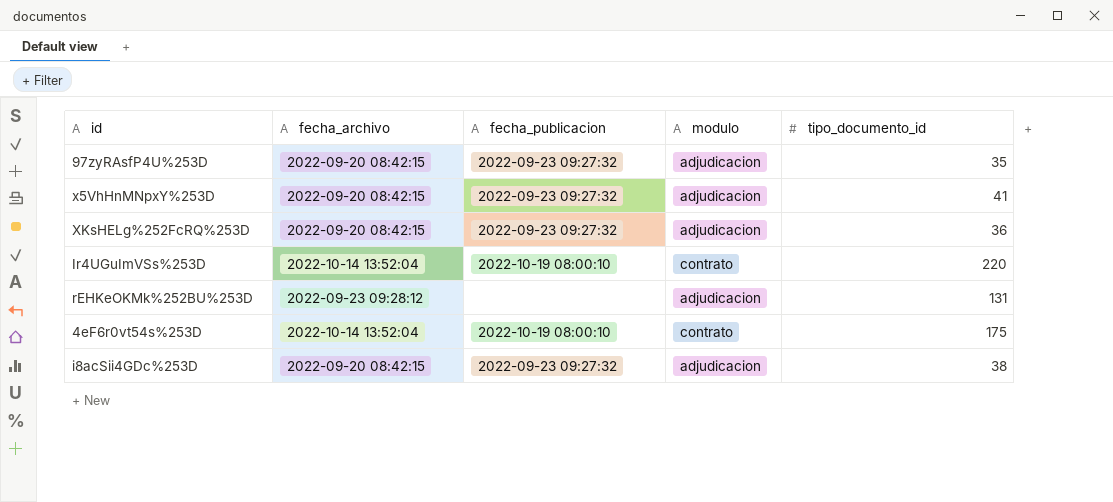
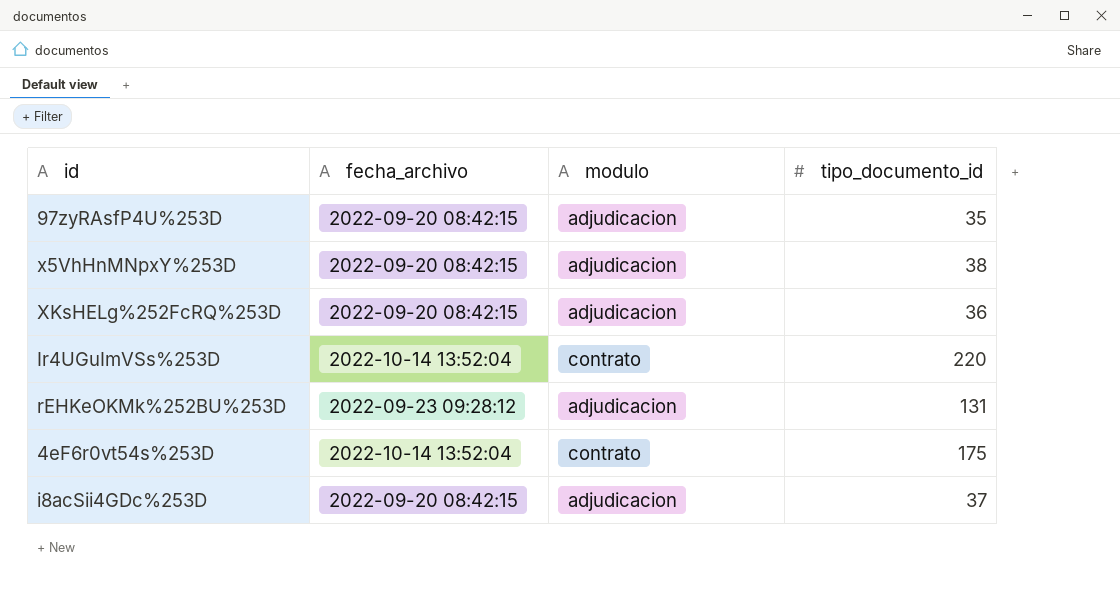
column fecha_publicacion | position: 3 -> none
x5VhHnMNpxY%253D | tipo_documento_id: 41 -> 38
i8acSii4GDc%253D | tipo_documento_id: 38 -> 37

